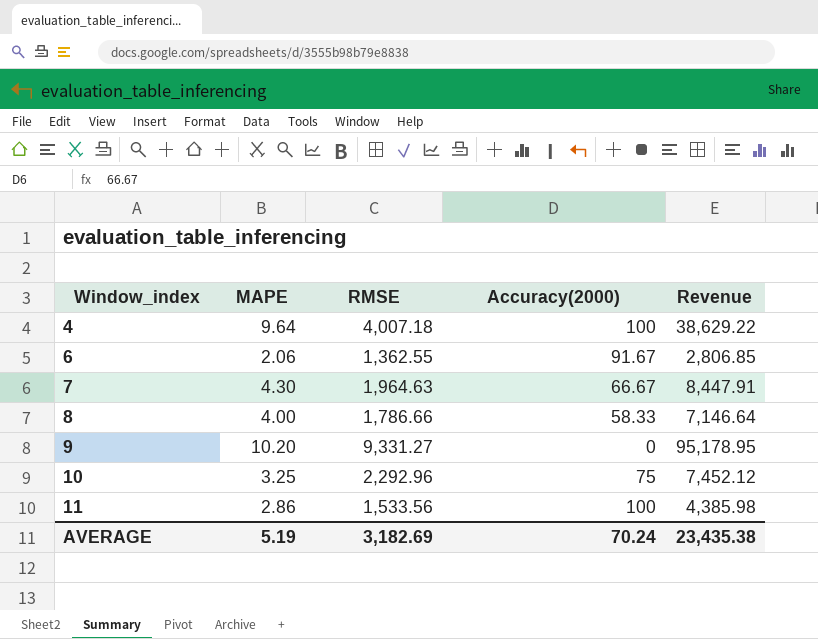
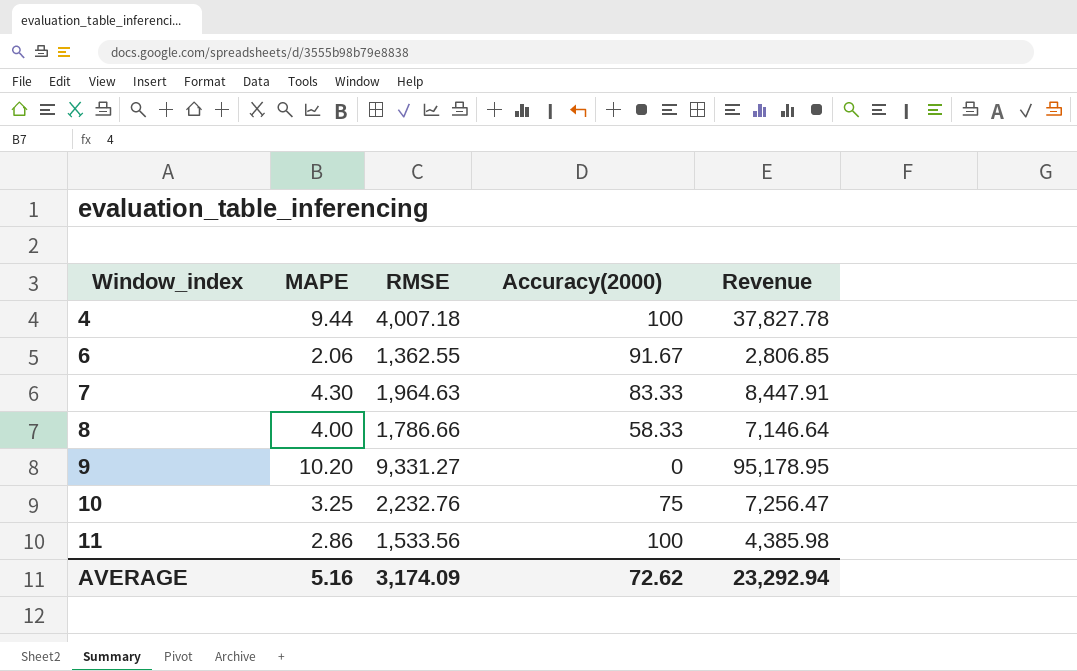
4 | MAPE: 9.64 -> 9.44
4 | Revenue: 38,629.22 -> 37,827.78
7 | Accuracy(2000): 66.67 -> 83.33
10 | RMSE: 2,292.96 -> 2,232.76
10 | Revenue: 7,452.12 -> 7,256.47
AVERAGE | MAPE: 5.19 -> 5.16
AVERAGE | RMSE: 3,182.69 -> 3,174.09
AVERAGE | Accuracy(2000): 70.24 -> 72.62
AVERAGE | Revenue: 23,435.38 -> 23,292.94

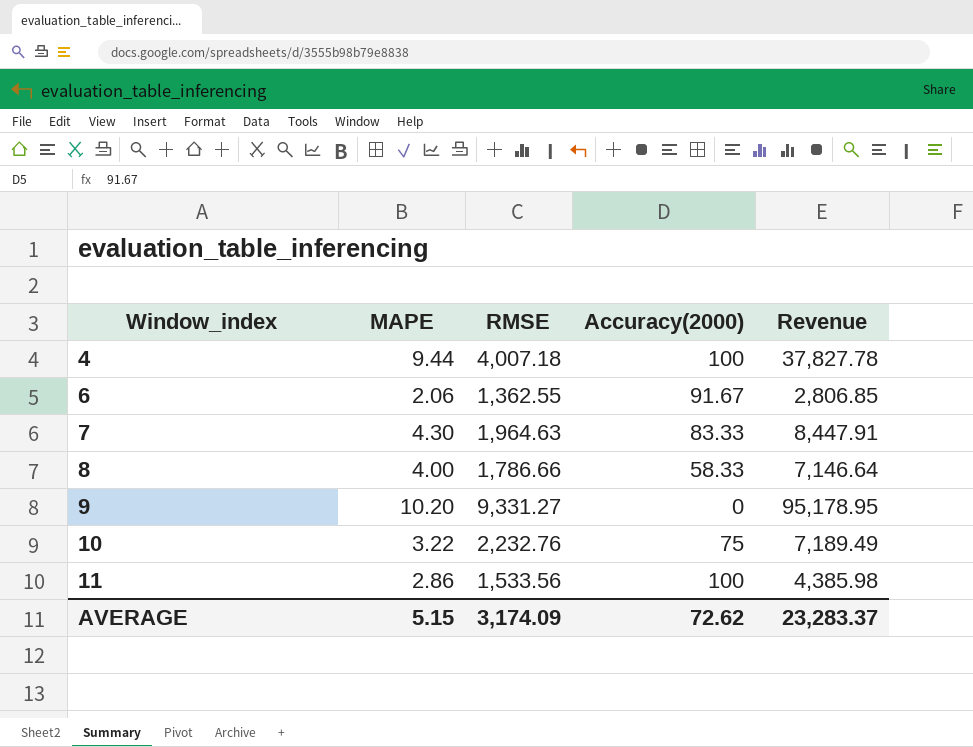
10 | MAPE: 3.25 -> 3.22
10 | Revenue: 7,256.47 -> 7,189.49
AVERAGE | MAPE: 5.16 -> 5.15
AVERAGE | Revenue: 23,292.94 -> 23,283.37

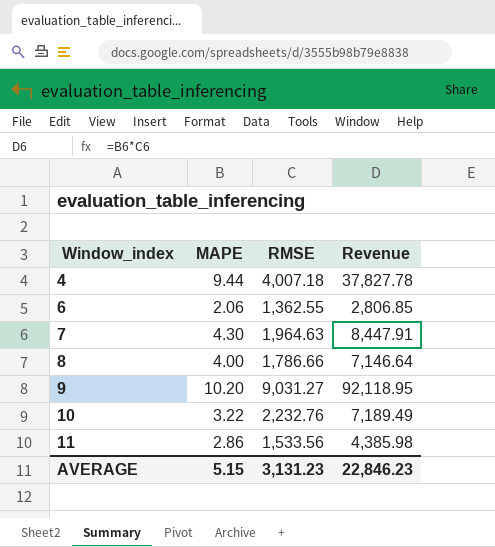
column Accuracy(2000) | position: 4 -> none
9 | RMSE: 9,331.27 -> 9,031.27
9 | Revenue: 95,178.95 -> 92,118.95
AVERAGE | RMSE: 3,174.09 -> 3,131.23
AVERAGE | Revenue: 23,283.37 -> 22,846.23

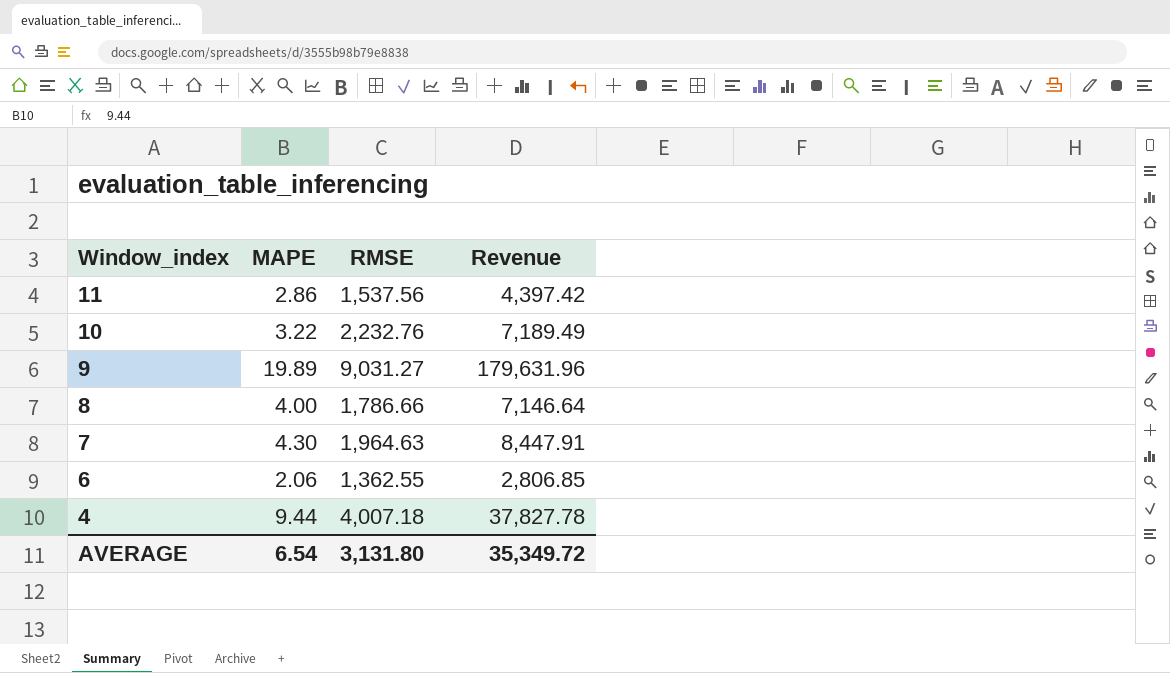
row order: Window_index ascending -> Window_index descending
11 | RMSE: 1,533.56 -> 1,537.56
11 | Revenue: 4,385.98 -> 4,397.42
9 | MAPE: 10.20 -> 19.89
9 | Revenue: 92,118.95 -> 179,631.96
AVERAGE | MAPE: 5.15 -> 6.54
AVERAGE | RMSE: 3,131.23 -> 3,131.80
AVERAGE | Revenue: 22,846.23 -> 35,349.72

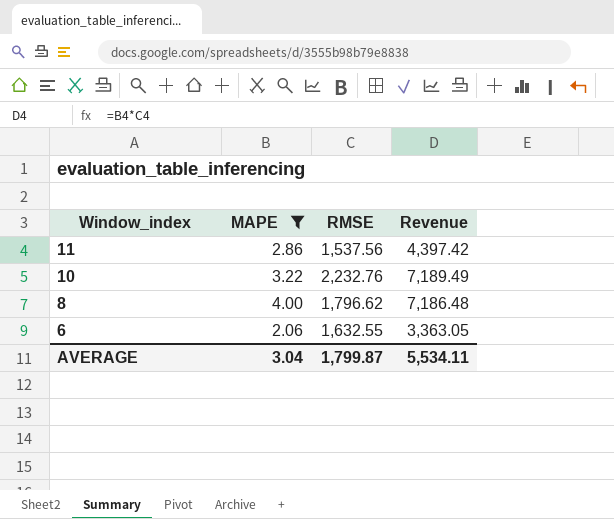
filter: none -> MAPE <= 4.00
8 | RMSE: 1,786.66 -> 1,796.62
8 | Revenue: 7,146.64 -> 7,186.48
6 | RMSE: 1,362.55 -> 1,632.55
6 | Revenue: 2,806.85 -> 3,363.05
AVERAGE | MAPE: 6.54 -> 3.04
AVERAGE | RMSE: 3,131.80 -> 1,799.87
AVERAGE | Revenue: 35,349.72 -> 5,534.11

